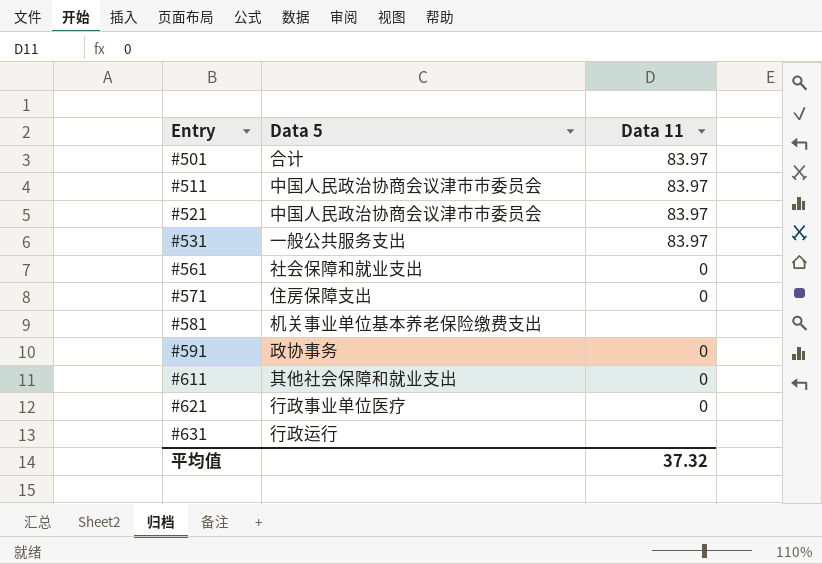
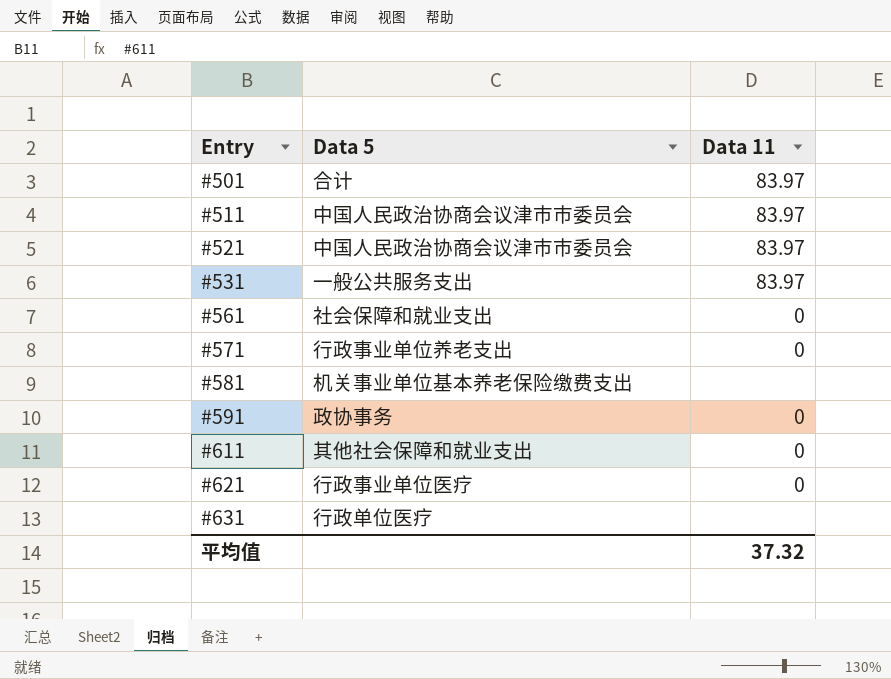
#571 | Data 5: 住房保障支出 -> 行政事业单位养老支出
#631 | Data 5: 行政运行 -> 行政单位医疗

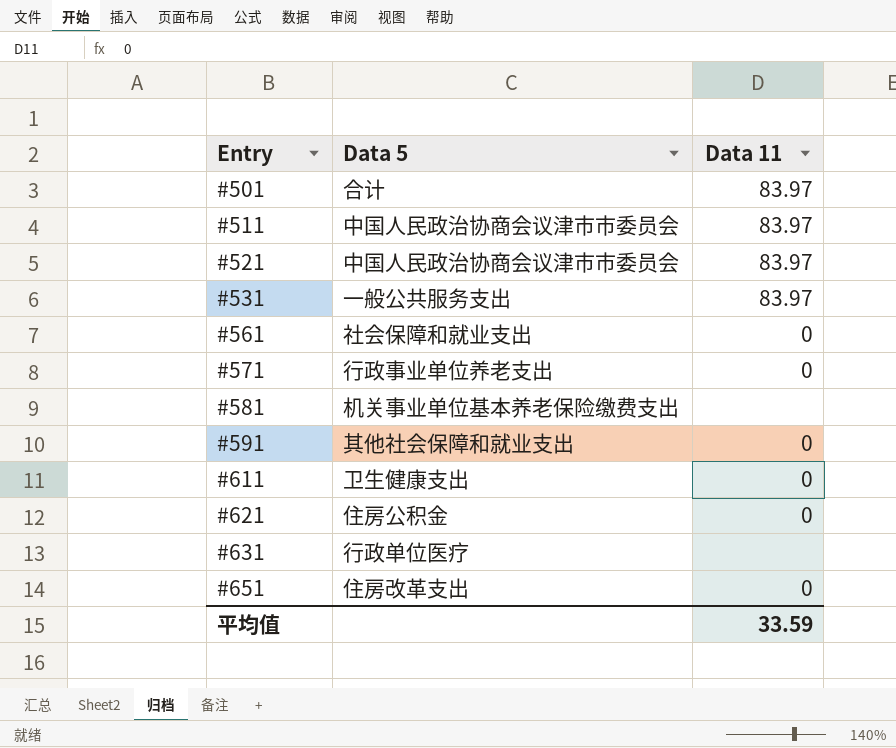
#591 | Data 5: 政协事务 -> 其他社会保障和就业支出
#611 | Data 5: 其他社会保障和就业支出 -> 卫生健康支出
#621 | Data 5: 行政事业单位医疗 -> 住房公积金
row #651: none -> 住房改革支出 | 0
平均值 | Data 11: 37.32 -> 33.59

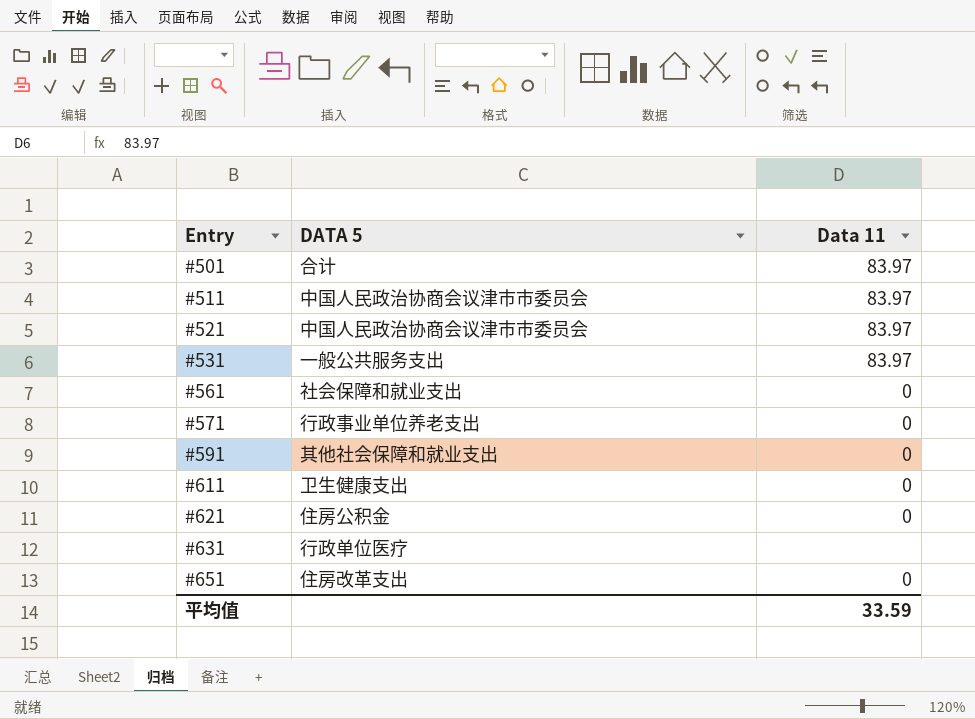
column name: Data 5 -> DATA 5
row #581: 机关事业单位基本养老保险缴费支出 | none -> none

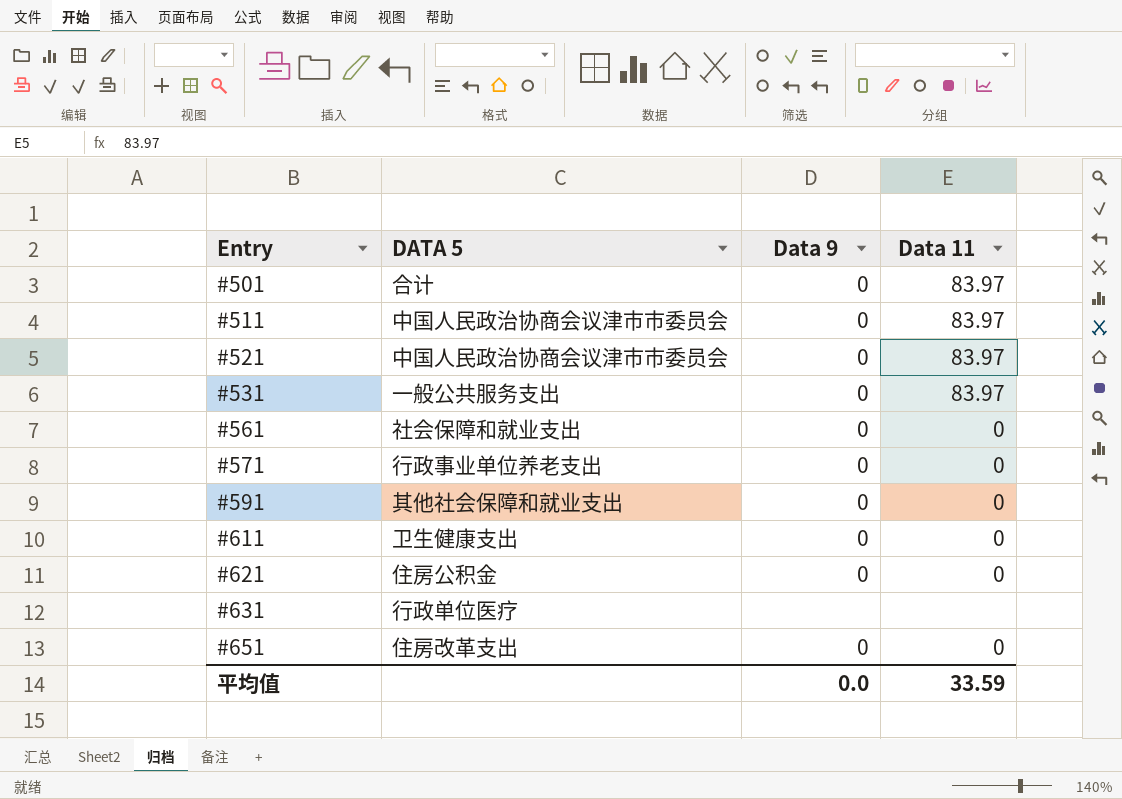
column Data 9 | position: none -> 3

